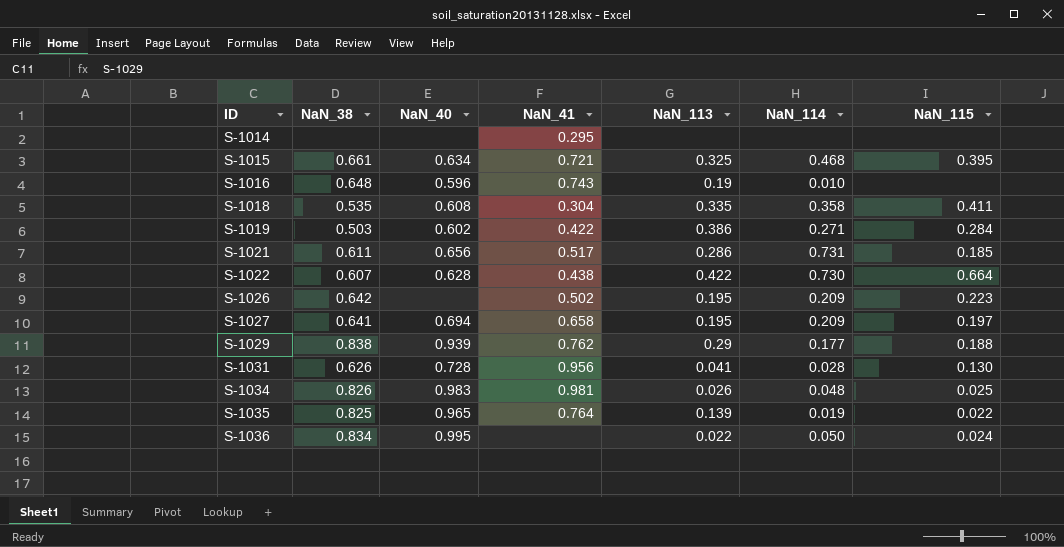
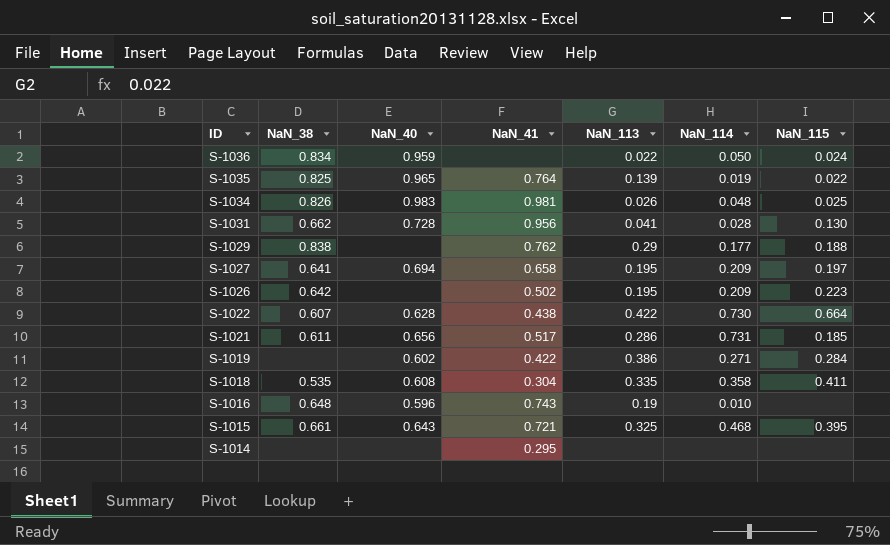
row order: ID ascending -> ID descending
S-1036 | NaN_40: 0.995 -> 0.959
S-1031 | NaN_38: 0.626 -> 0.662
S-1029 | NaN_40: 0.939 -> none
S-1019 | NaN_38: 0.503 -> none
S-1015 | NaN_40: 0.634 -> 0.643

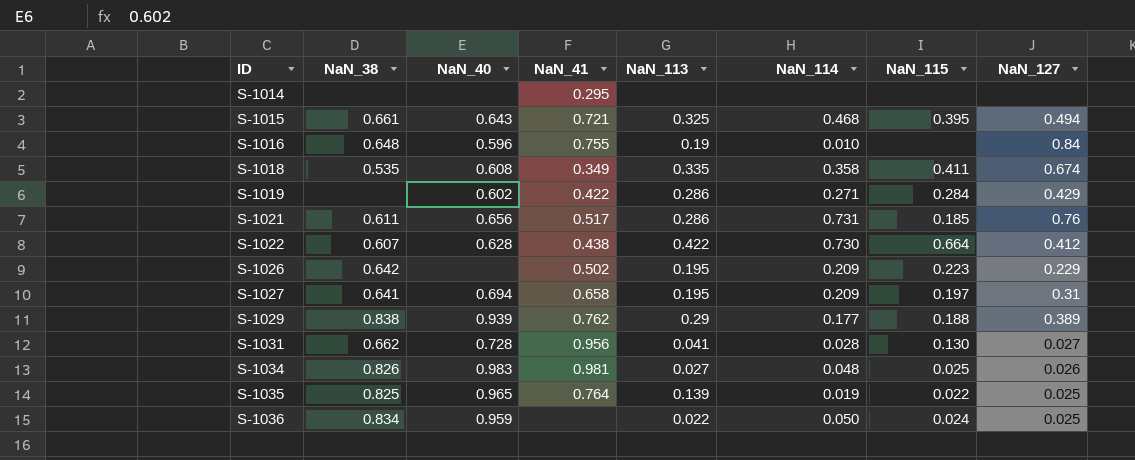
row order: ID descending -> ID ascending
column NaN_127 | position: none -> 8
S-1016 | NaN_41: 0.743 -> 0.755
S-1018 | NaN_41: 0.304 -> 0.349
S-1019 | NaN_113: 0.386 -> 0.286
S-1029 | NaN_40: none -> 0.939
S-1034 | NaN_113: 0.026 -> 0.027

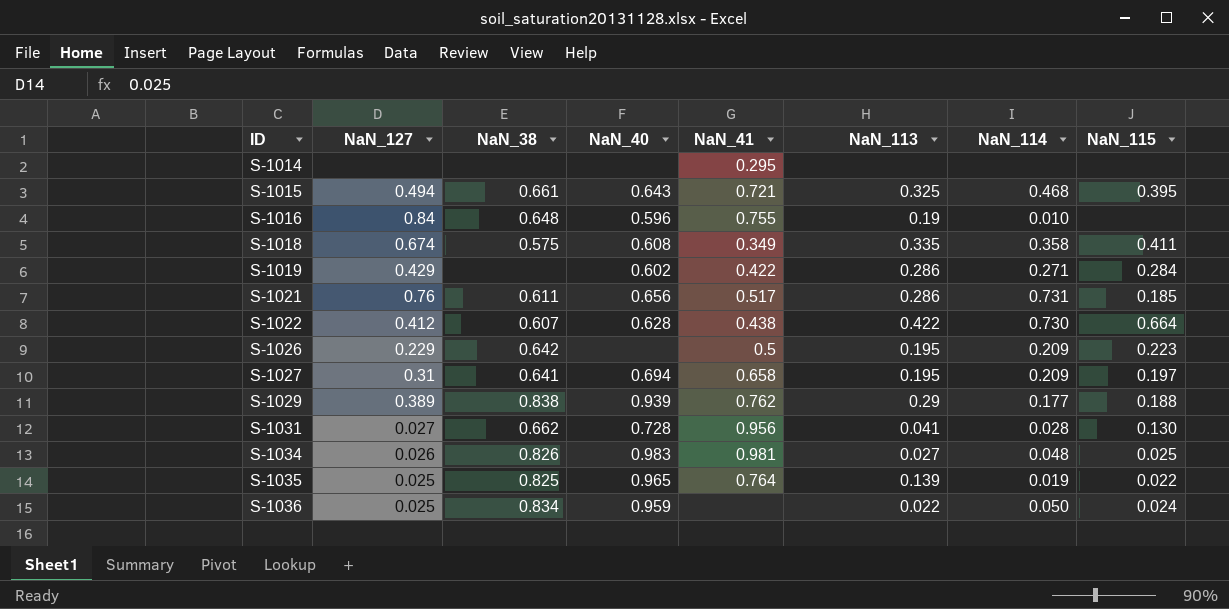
column NaN_127 | position: 8 -> 2
S-1018 | NaN_38: 0.535 -> 0.575
S-1026 | NaN_41: 0.502 -> 0.5

